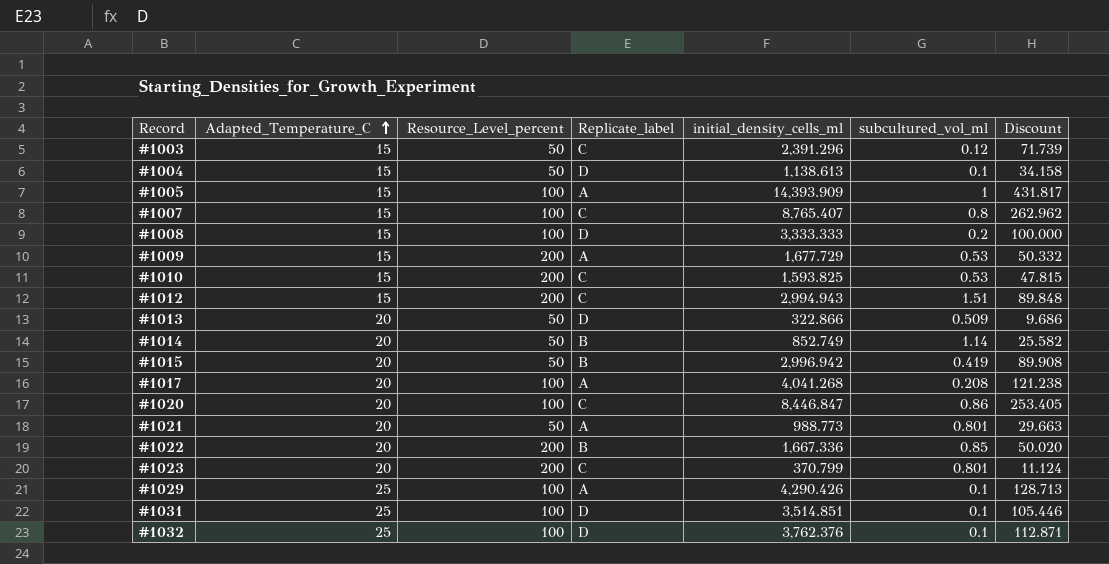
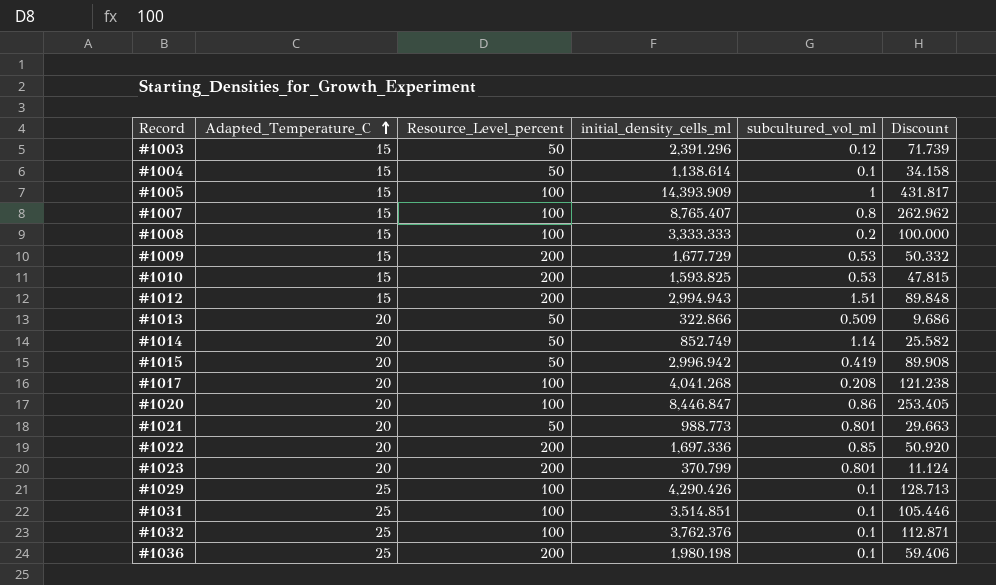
column Replicate_label | position: 4 -> none
#1004 | initial_density_cells_ml: 1,138.613 -> 1,138.614
#1022 | initial_density_cells_ml: 1,667.336 -> 1,697.336
#1022 | Discount: 50.020 -> 50.920
row #1036: none -> 25 | 200 | 1,980.198 | 0.1 | 59.406

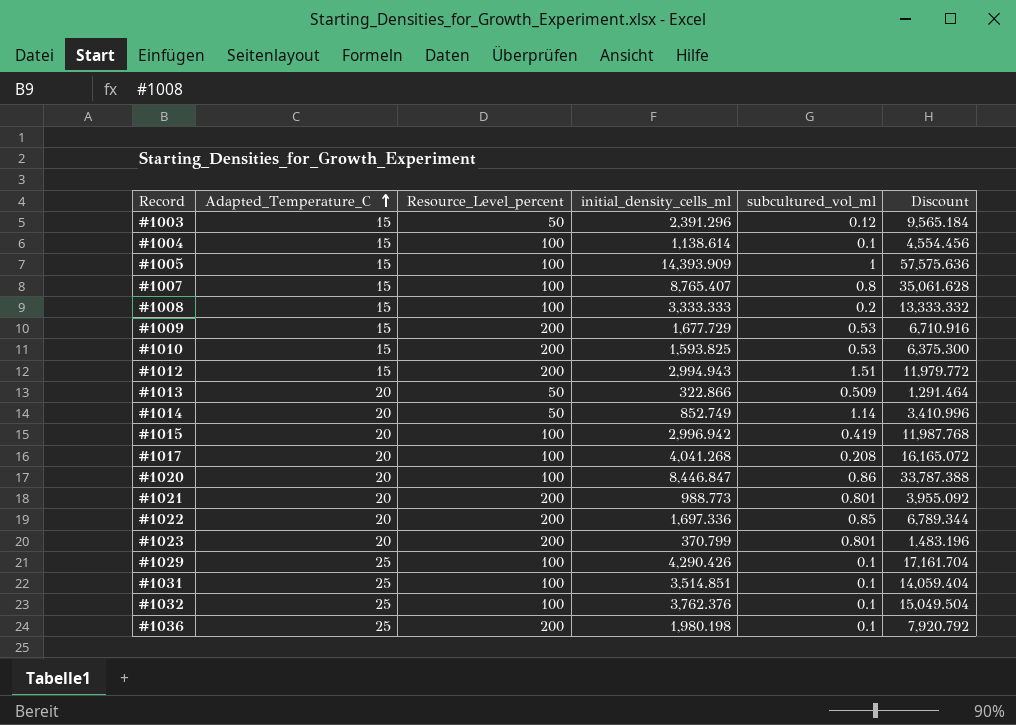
column Discount | formula: [initial_density_cells_ml] * 0.03 -> [initial_density_cells_ml] * 4
#1004 | Resource_Level_percent: 50 -> 100
#1015 | Resource_Level_percent: 50 -> 100
#1021 | Resource_Level_percent: 50 -> 200

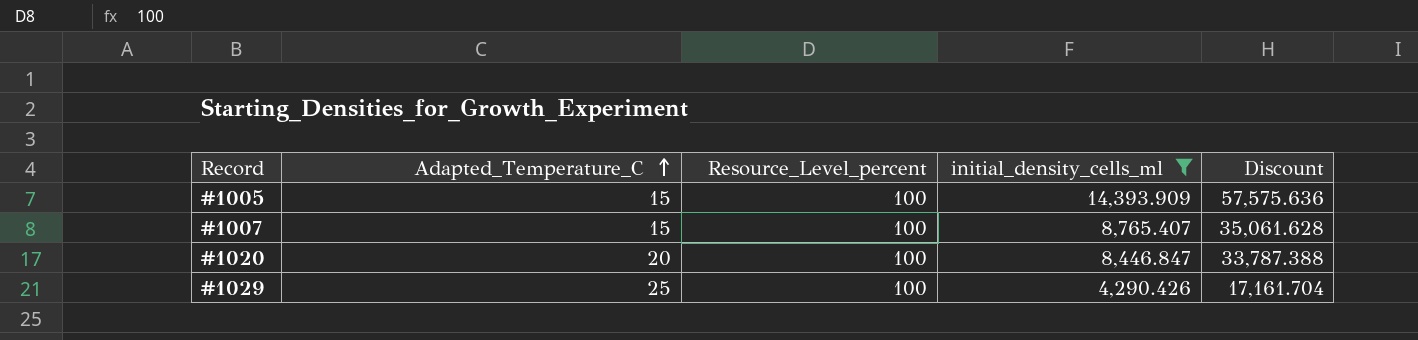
filter: none -> initial_density_cells_ml >= 4,290.426
column subcultured_vol_ml | position: 5 -> none

